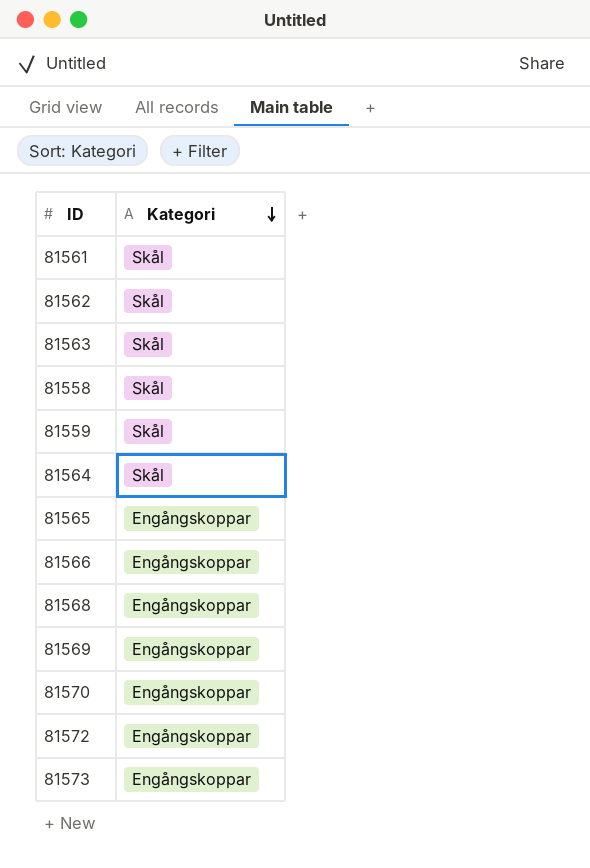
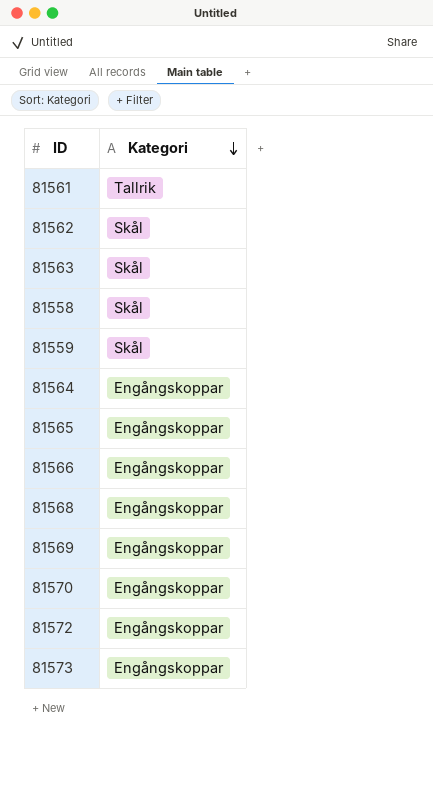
81561 | Kategori: Skål -> Tallrik
81564 | Kategori: Skål -> Engångskoppar

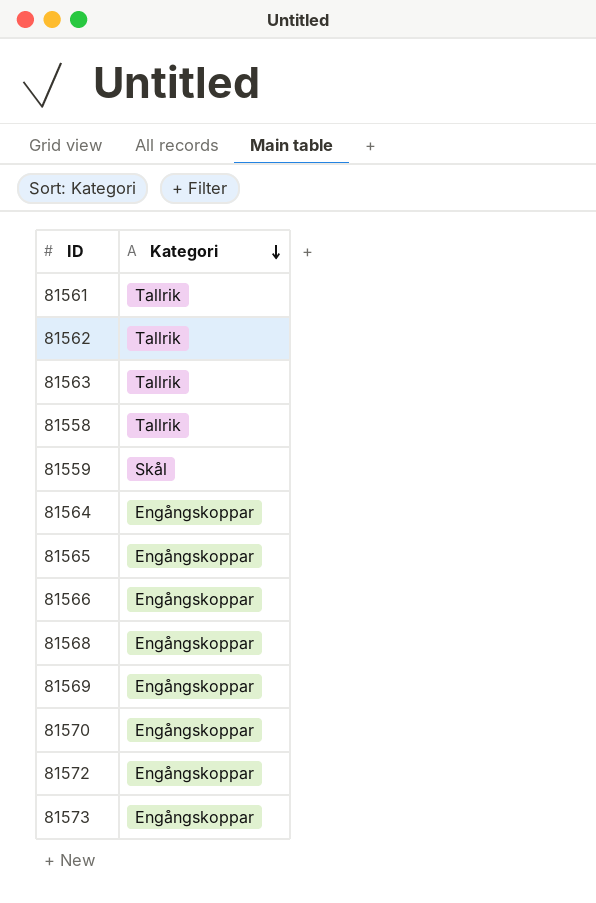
81562 | Kategori: Skål -> Tallrik
81563 | Kategori: Skål -> Tallrik
81558 | Kategori: Skål -> Tallrik

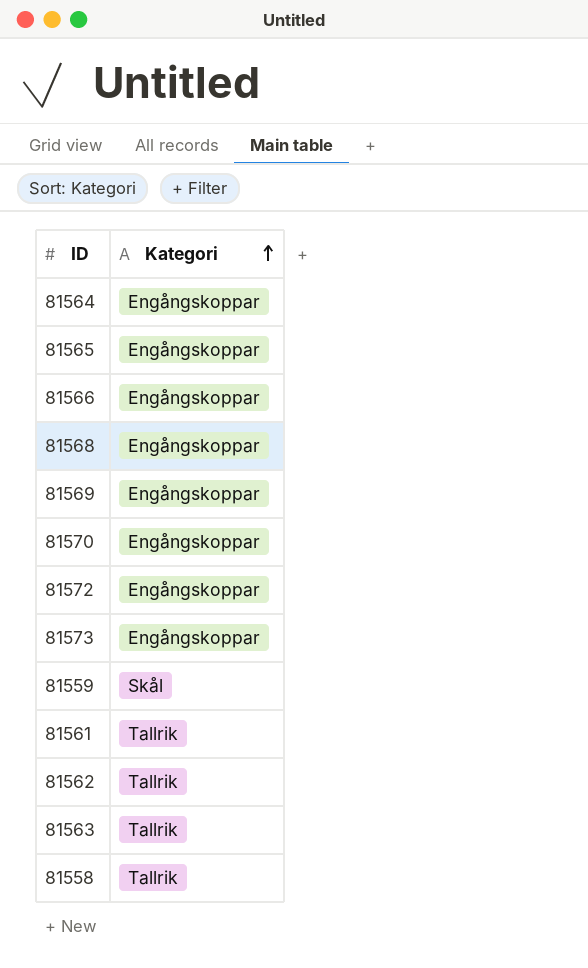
row order: Kategori descending -> Kategori ascending

